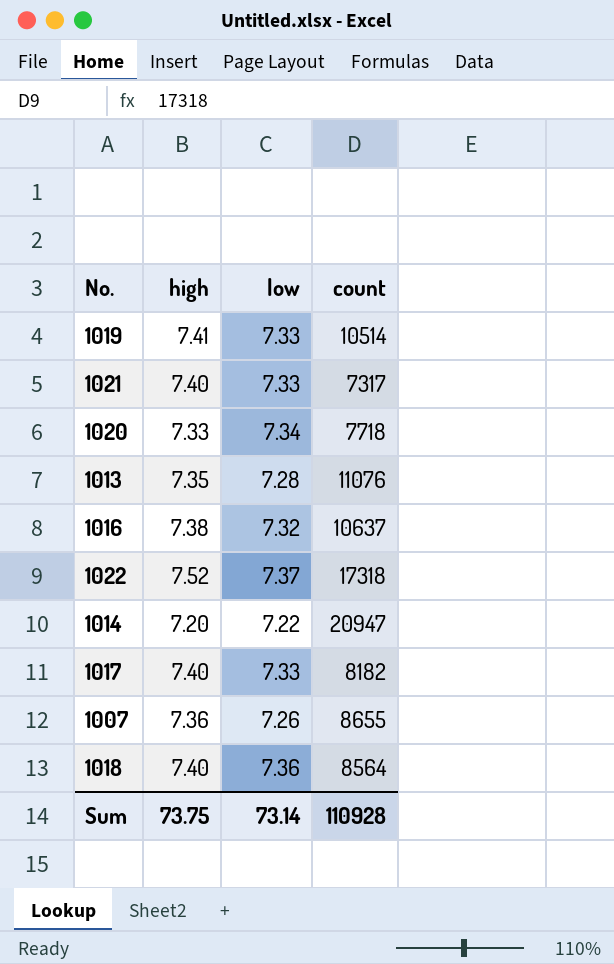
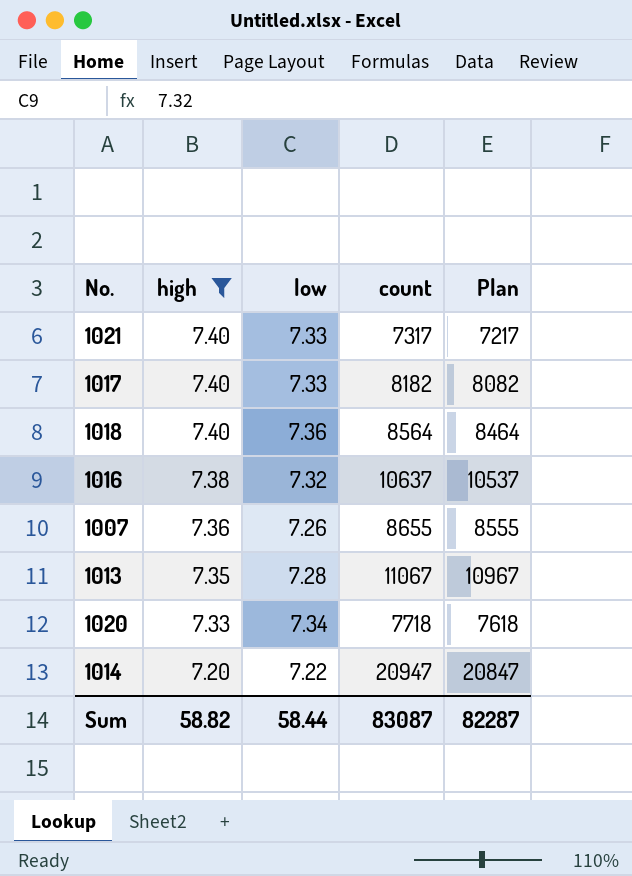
filter: none -> high <= 7.40
row order: none -> high descending
column Plan | formula: none -> [count] - 100
1013 | count: 11076 -> 11067
Sum | high: 73.75 -> 58.82
Sum | low: 73.14 -> 58.44
Sum | count: 110928 -> 83087

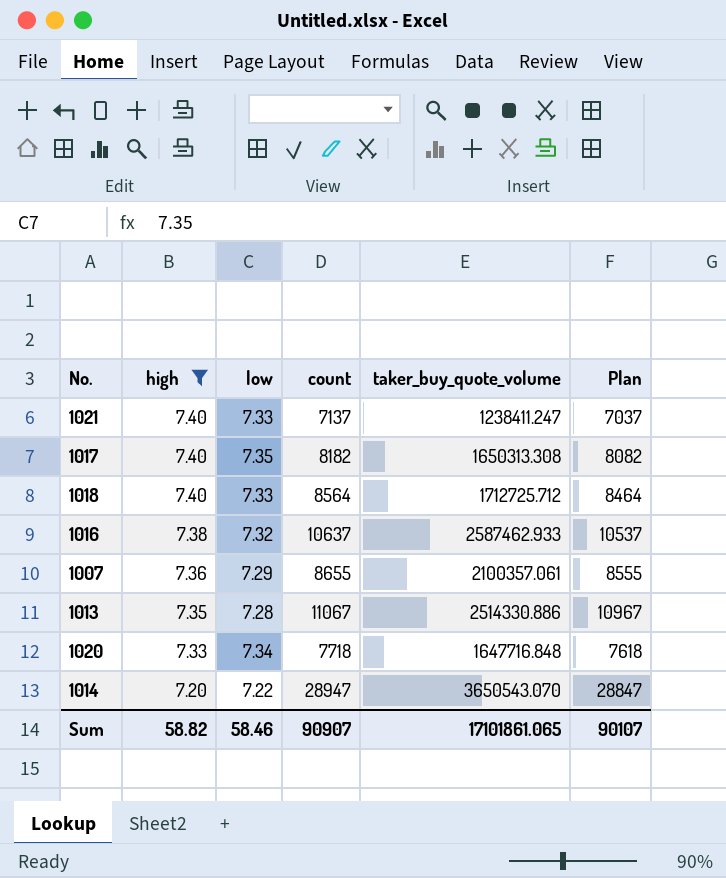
column taker_buy_quote_volume | position: none -> 5
1021 | count: 7317 -> 7137
1021 | Plan: 7217 -> 7037
1017 | low: 7.33 -> 7.35
1018 | low: 7.36 -> 7.33
1007 | low: 7.26 -> 7.29
1014 | count: 20947 -> 28947
1014 | Plan: 20847 -> 28847
Sum | low: 58.44 -> 58.46
Sum | count: 83087 -> 90907
Sum | Plan: 82287 -> 90107

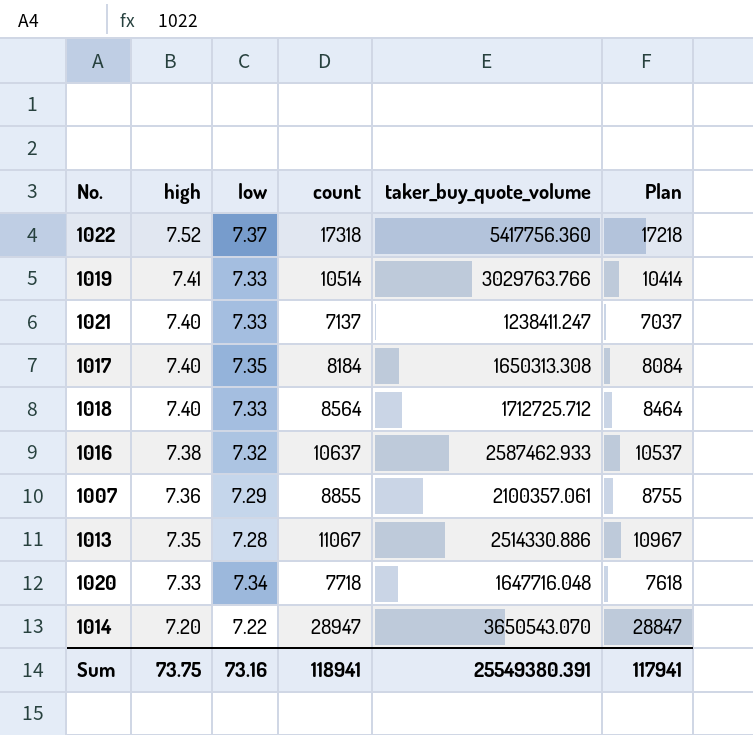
filter: high <= 7.40 -> none
1017 | count: 8182 -> 8184
1017 | Plan: 8082 -> 8084
1007 | count: 8655 -> 8855
1007 | Plan: 8555 -> 8755
1020 | taker_buy_quote_volume: 1647716.848 -> 1647716.048
Sum | high: 58.82 -> 73.75
Sum | low: 58.46 -> 73.16
Sum | count: 90907 -> 118941
Sum | taker_buy_quote_volume: 17101861.065 -> 25549380.391
Sum | Plan: 90107 -> 117941

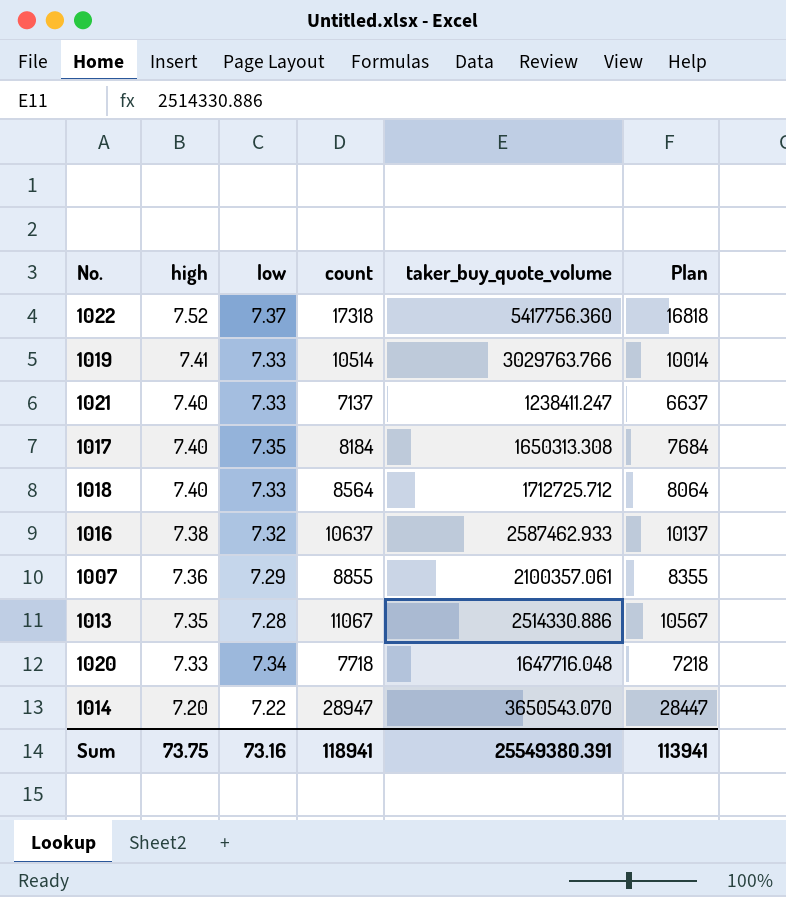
column Plan | formula: [count] - 100 -> [count] - 500
Sum | Plan: 117941 -> 113941

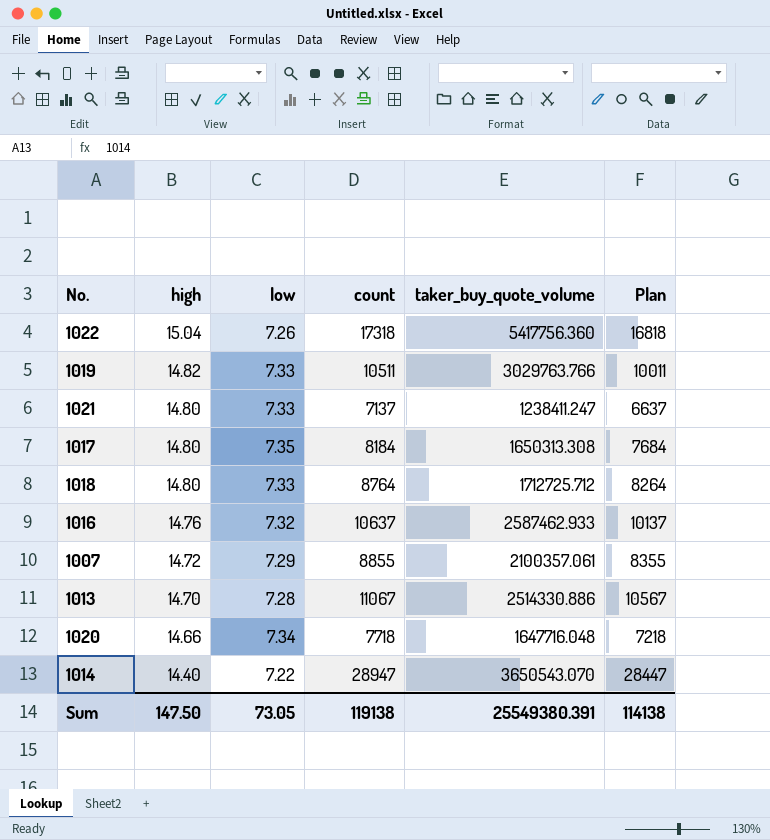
1022 | high: 7.52 -> 15.04
1022 | low: 7.37 -> 7.26
1019 | high: 7.41 -> 14.82
1019 | count: 10514 -> 10511
1019 | Plan: 10014 -> 10011
1021 | high: 7.40 -> 14.80
1017 | high: 7.40 -> 14.80
1018 | high: 7.40 -> 14.80
1018 | count: 8564 -> 8764
1018 | Plan: 8064 -> 8264
1016 | high: 7.38 -> 14.76
1007 | high: 7.36 -> 14.72
1013 | high: 7.35 -> 14.70
1020 | high: 7.33 -> 14.66
1014 | high: 7.20 -> 14.40
Sum | high: 73.75 -> 147.50
Sum | low: 73.16 -> 73.05
Sum | count: 118941 -> 119138
Sum | Plan: 113941 -> 114138

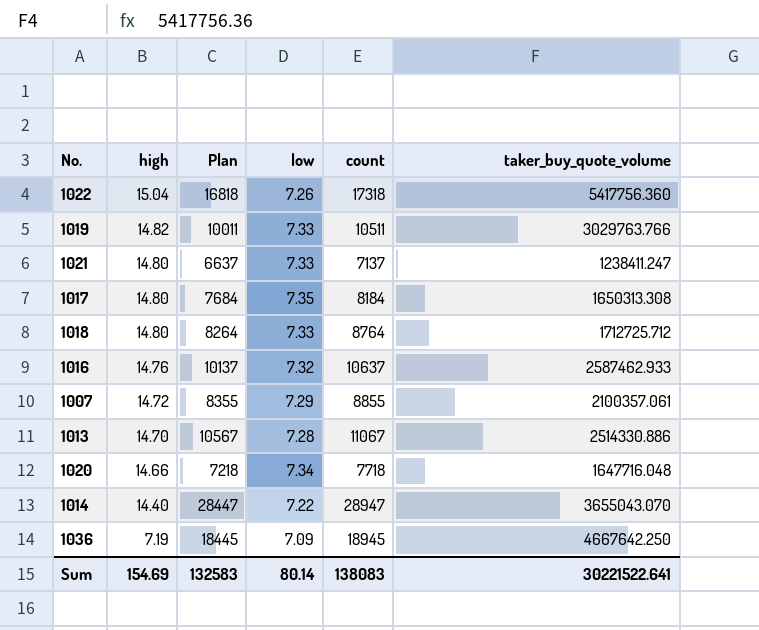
column Plan | position: 6 -> 3
1014 | taker_buy_quote_volume: 3650543.070 -> 3655043.070
row 1036: none -> 7.19 | 18445 | 7.09 | 18945 | 4667642.250
Sum | high: 147.50 -> 154.69
Sum | Plan: 114138 -> 132583
Sum | low: 73.05 -> 80.14
Sum | count: 119138 -> 138083
Sum | taker_buy_quote_volume: 25549380.391 -> 30221522.641

